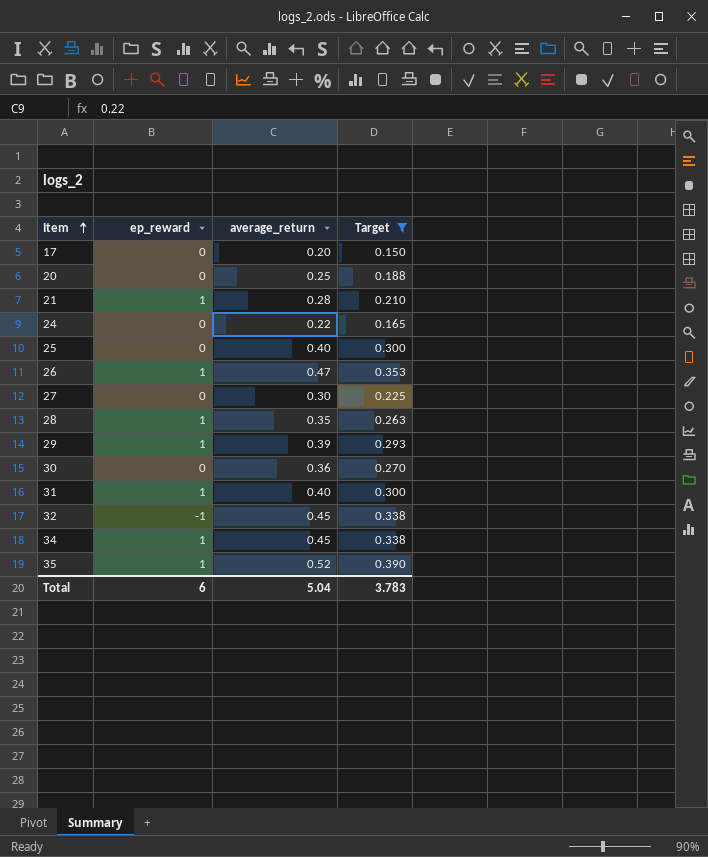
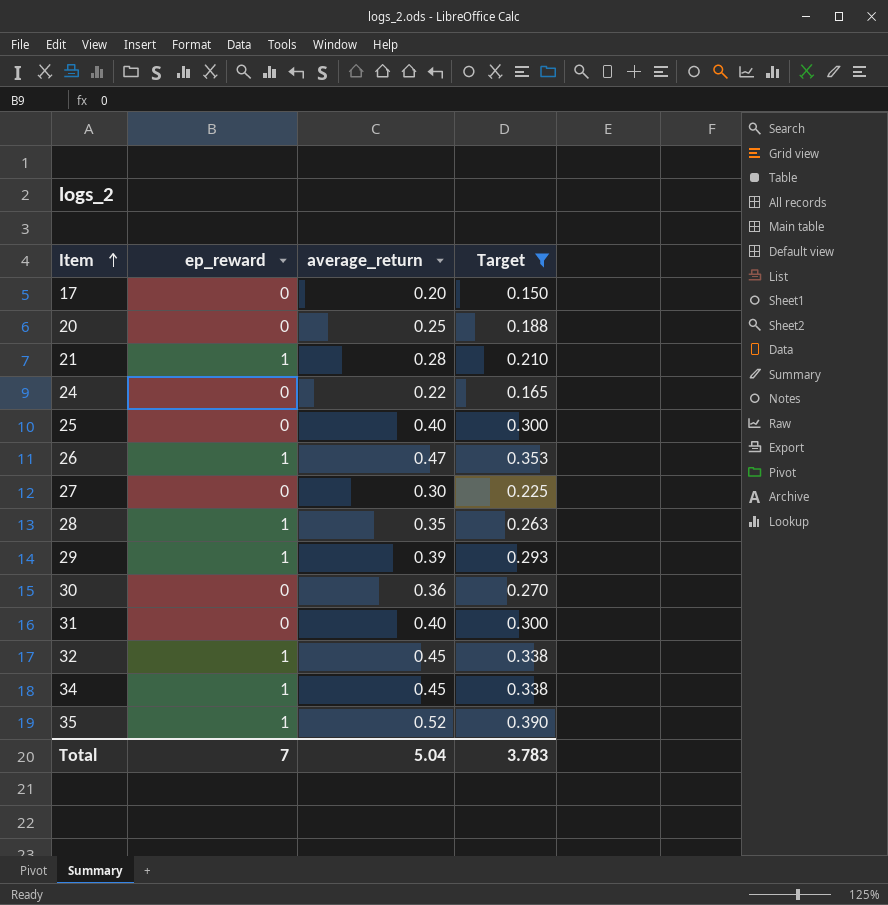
31 | ep_reward: 1 -> 0
32 | ep_reward: -1 -> 1
Total | ep_reward: 6 -> 7

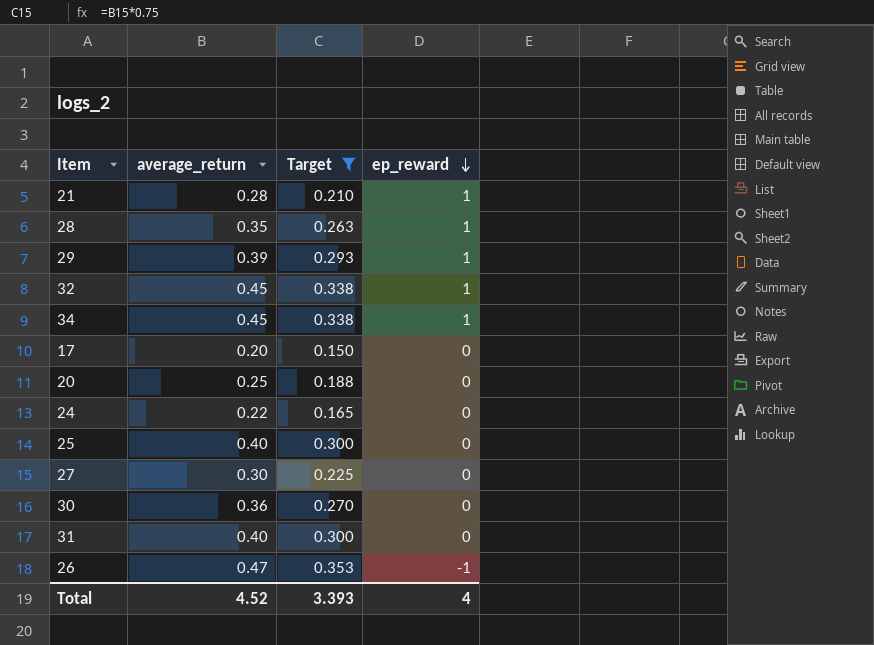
row order: Item ascending -> ep_reward descending
column ep_reward | position: 2 -> 4
row 35: 1 | 0.52 | 0.390 -> none
26 | ep_reward: 1 -> -1
Total | average_return: 5.04 -> 4.52
Total | Target: 3.783 -> 3.393
Total | ep_reward: 7 -> 4

